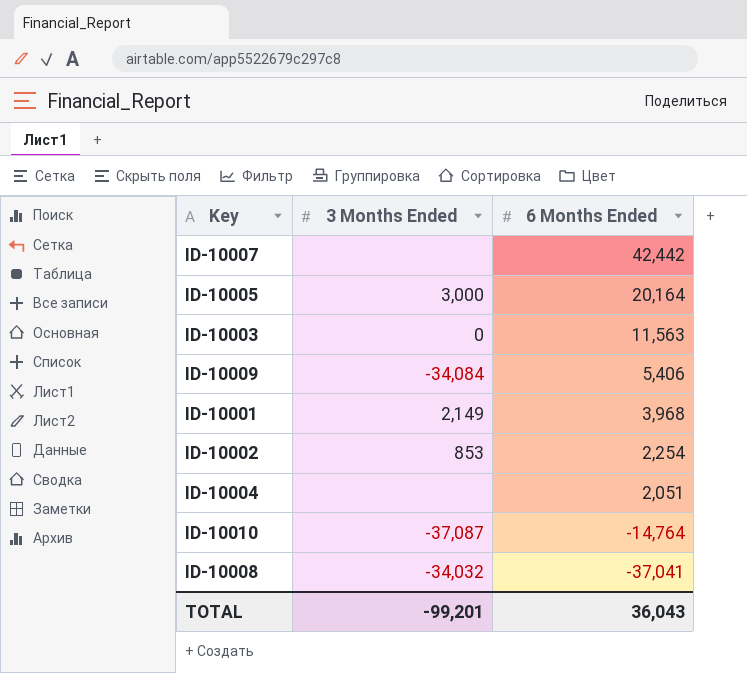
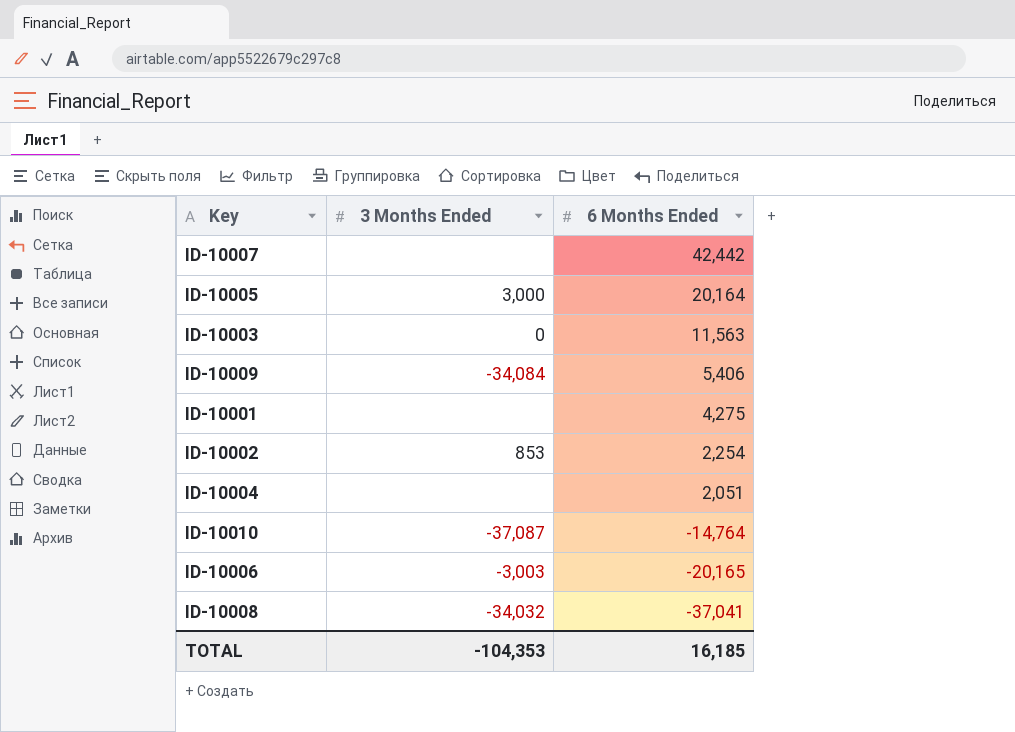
ID-10001 | 3 Months Ended: 2,149 -> none
ID-10001 | 6 Months Ended: 3,968 -> 4,275
row ID-10006: none -> -3,003 | -20,165
TOTAL | 3 Months Ended: -99,201 -> -104,353
TOTAL | 6 Months Ended: 36,043 -> 16,185

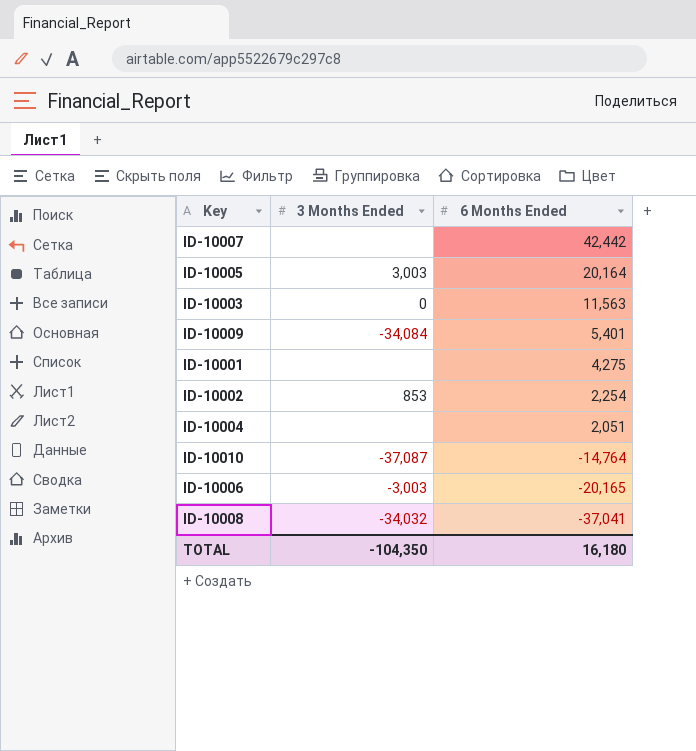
ID-10005 | 3 Months Ended: 3,000 -> 3,003
ID-10009 | 6 Months Ended: 5,406 -> 5,401
TOTAL | 3 Months Ended: -104,353 -> -104,350
TOTAL | 6 Months Ended: 16,185 -> 16,180

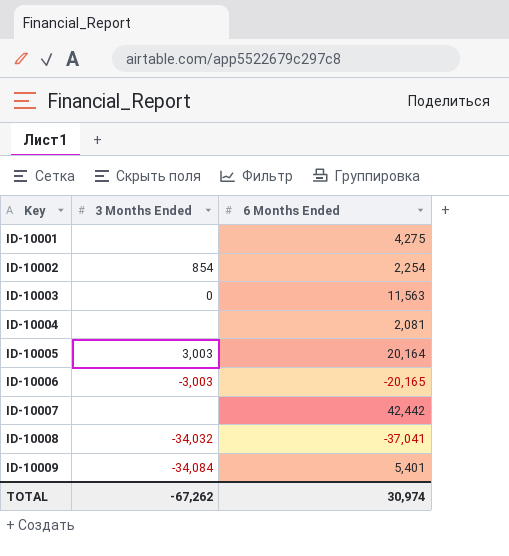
row order: 6 Months Ended descending -> Key ascending
row ID-10010: -37,087 | -14,764 -> none
ID-10002 | 3 Months Ended: 853 -> 854
ID-10004 | 6 Months Ended: 2,051 -> 2,081
TOTAL | 3 Months Ended: -104,350 -> -67,262
TOTAL | 6 Months Ended: 16,180 -> 30,974

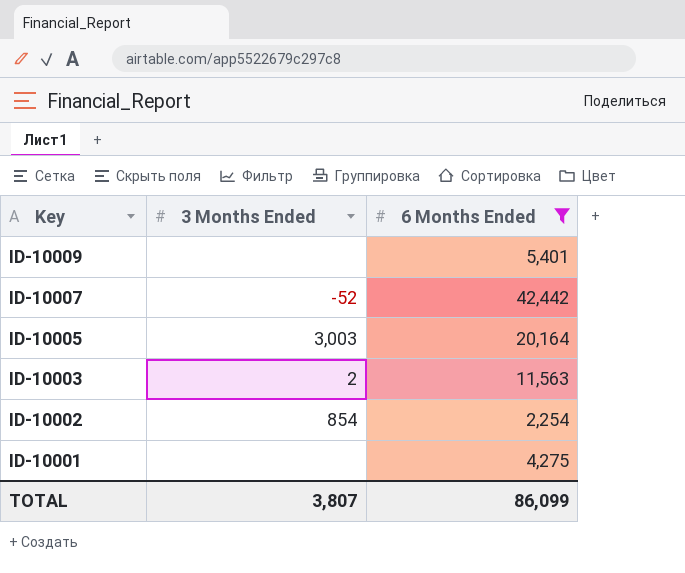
filter: none -> 6 Months Ended >= 2,254
row order: Key ascending -> Key descending
ID-10009 | 3 Months Ended: -34,084 -> none
ID-10007 | 3 Months Ended: none -> -52
ID-10003 | 3 Months Ended: 0 -> 2
TOTAL | 3 Months Ended: -67,262 -> 3,807
TOTAL | 6 Months Ended: 30,974 -> 86,099

